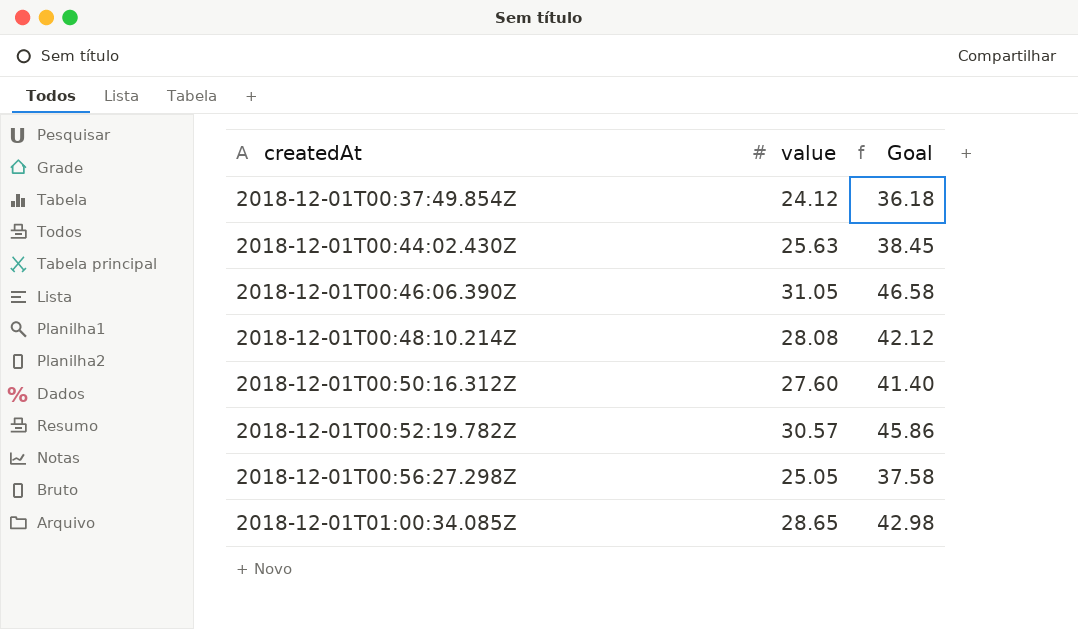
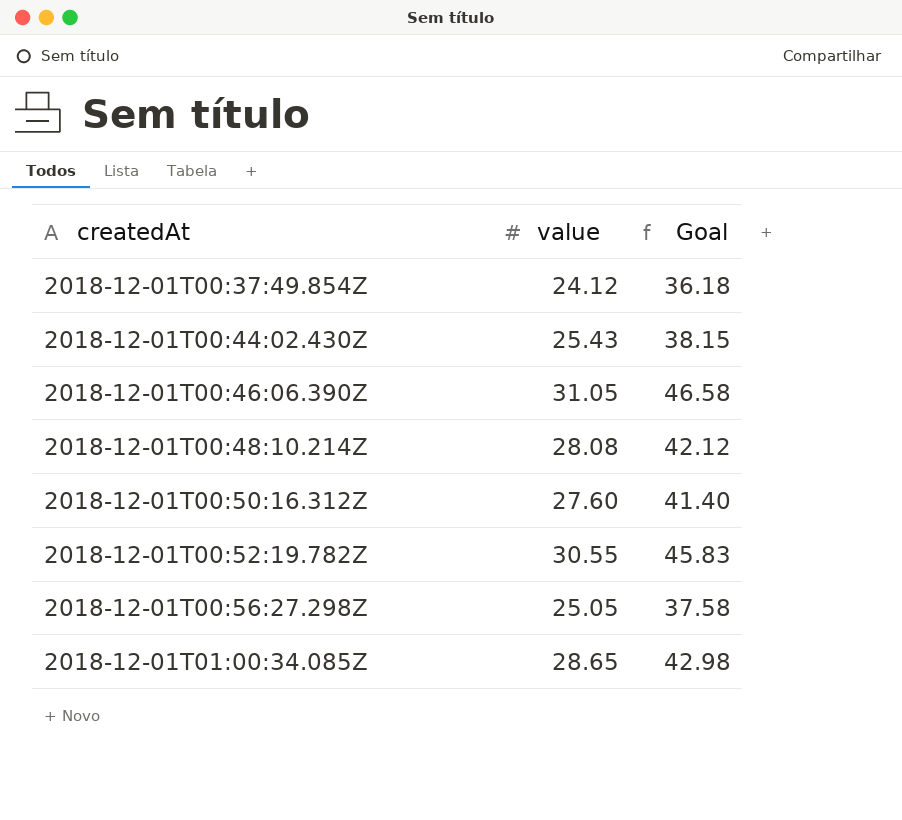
2018-12-01T00:44:02.430Z | value: 25.63 -> 25.43
2018-12-01T00:44:02.430Z | Goal: 38.45 -> 38.15
2018-12-01T00:52:19.782Z | value: 30.57 -> 30.55
2018-12-01T00:52:19.782Z | Goal: 45.86 -> 45.83

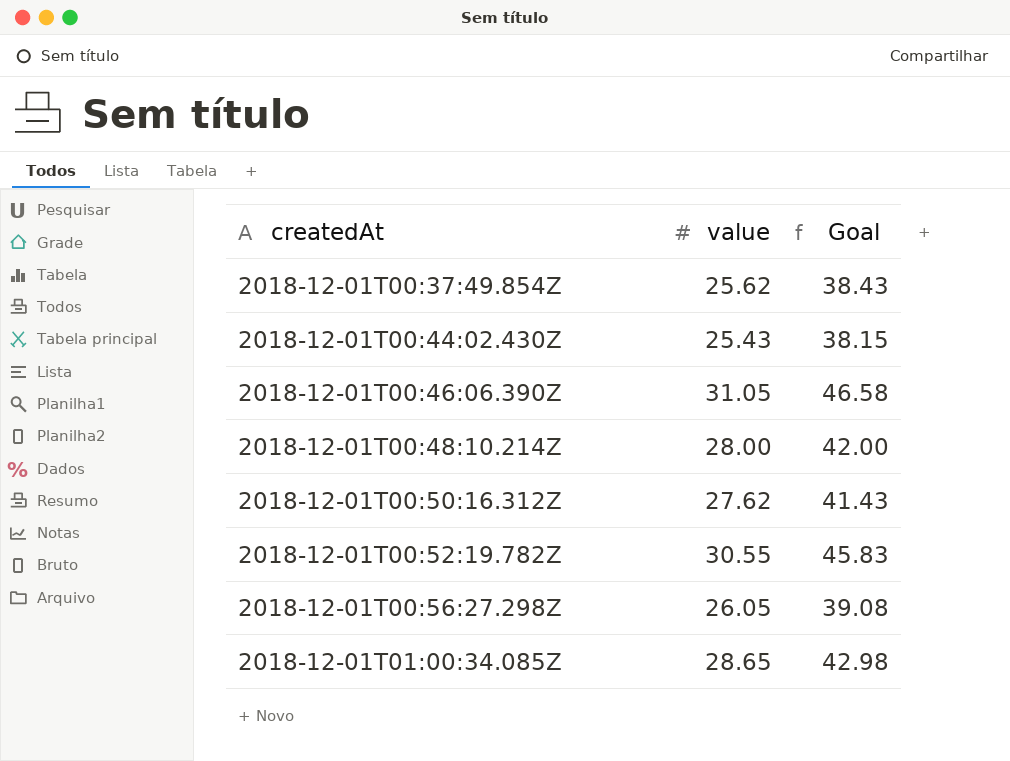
2018-12-01T00:37:49.854Z | value: 24.12 -> 25.62
2018-12-01T00:37:49.854Z | Goal: 36.18 -> 38.43
2018-12-01T00:48:10.214Z | value: 28.08 -> 28.00
2018-12-01T00:48:10.214Z | Goal: 42.12 -> 42.00
2018-12-01T00:50:16.312Z | value: 27.60 -> 27.62
2018-12-01T00:50:16.312Z | Goal: 41.40 -> 41.43
2018-12-01T00:56:27.298Z | value: 25.05 -> 26.05
2018-12-01T00:56:27.298Z | Goal: 37.58 -> 39.08

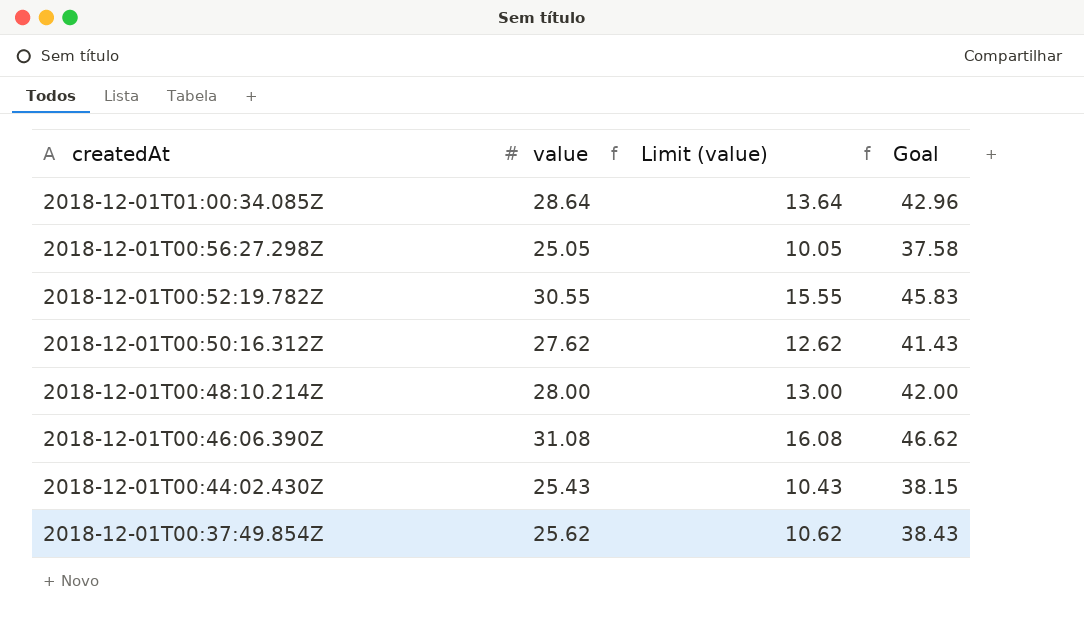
row order: createdAt ascending -> createdAt descending
column Limit (value) | formula: none -> [value] - 15
2018-12-01T01:00:34.085Z | value: 28.65 -> 28.64
2018-12-01T01:00:34.085Z | Goal: 42.98 -> 42.96
2018-12-01T00:56:27.298Z | value: 26.05 -> 25.05
2018-12-01T00:56:27.298Z | Goal: 39.08 -> 37.58
2018-12-01T00:46:06.390Z | value: 31.05 -> 31.08
2018-12-01T00:46:06.390Z | Goal: 46.58 -> 46.62

